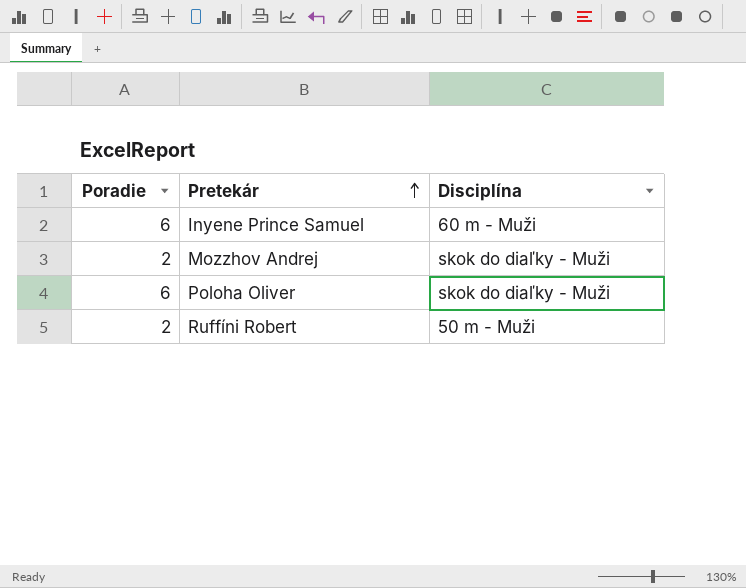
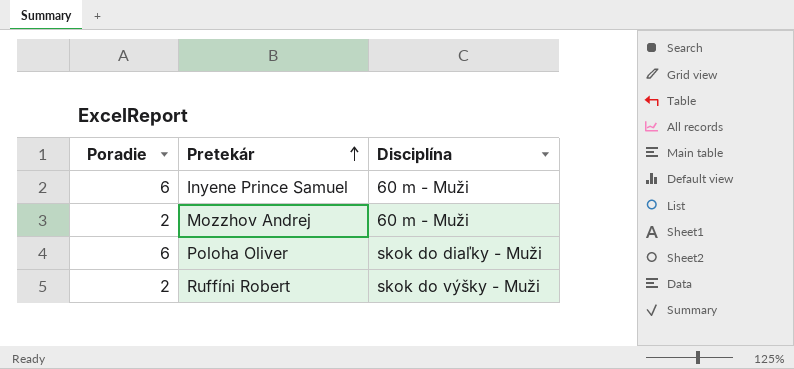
Mozzhov Andrej | Disciplína: skok do diaľky - Muži -> 60 m - Muži
Ruffíni Robert | Disciplína: 50 m - Muži -> skok do výšky - Muži

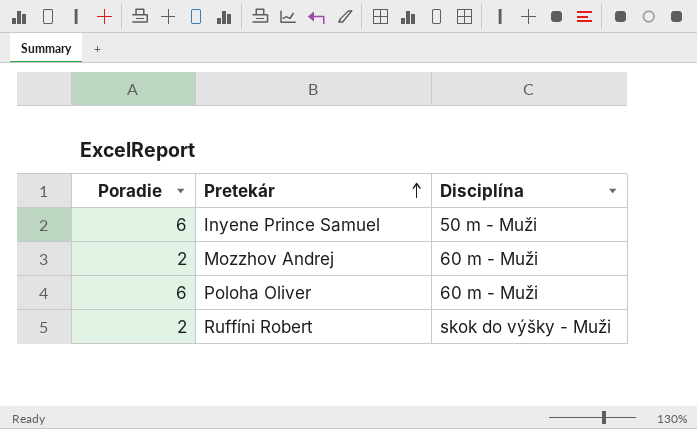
Inyene Prince Samuel | Disciplína: 60 m - Muži -> 50 m - Muži
Poloha Oliver | Disciplína: skok do diaľky - Muži -> 60 m - Muži

